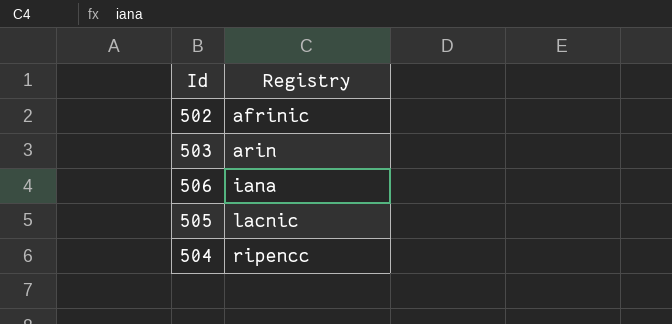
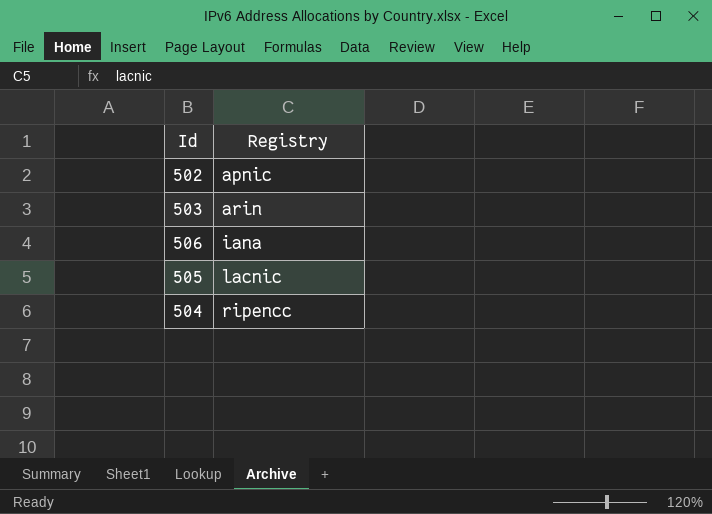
502 | Registry: afrinic -> apnic

